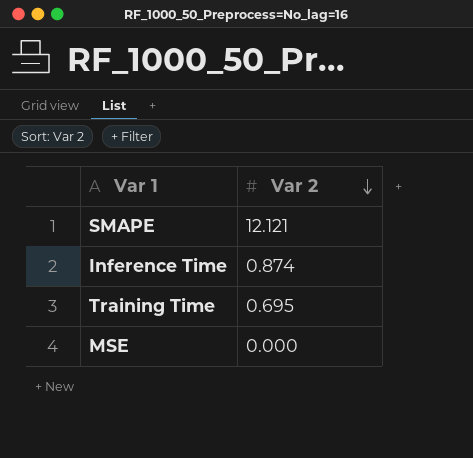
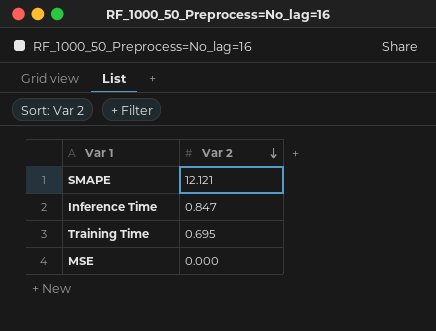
Inference Time | Var 2: 0.874 -> 0.847

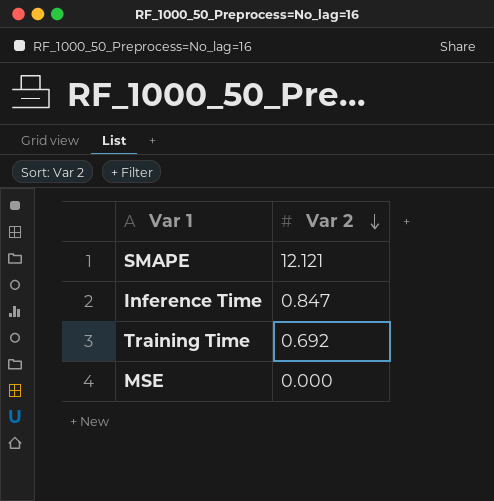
Training Time | Var 2: 0.695 -> 0.692

